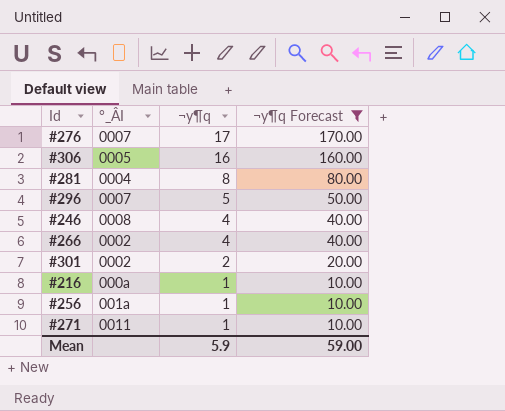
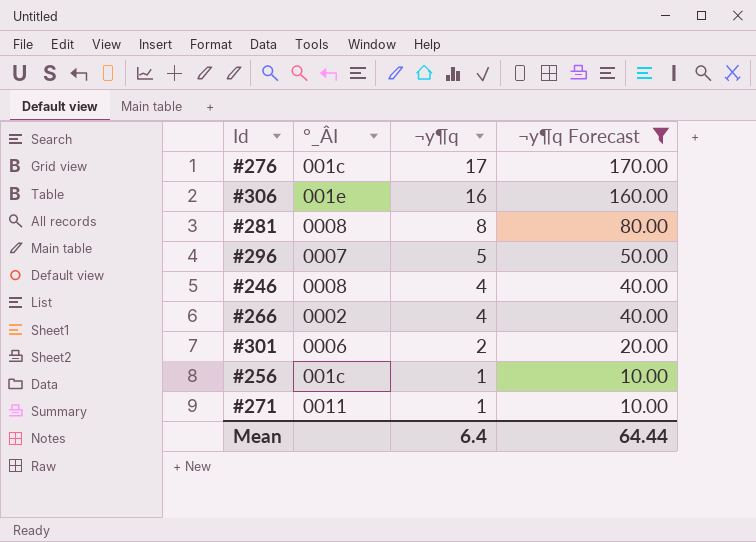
row #216: 000a | 1 | 10.00 -> none
#276 | °_ÂI: 0007 -> 001c
#306 | °_ÂI: 0005 -> 001e
#281 | °_ÂI: 0004 -> 0008
#301 | °_ÂI: 0002 -> 0006
#256 | °_ÂI: 001a -> 001c
Mean | ¬y¶q: 5.9 -> 6.4
Mean | ¬y¶q Forecast: 59.00 -> 64.44

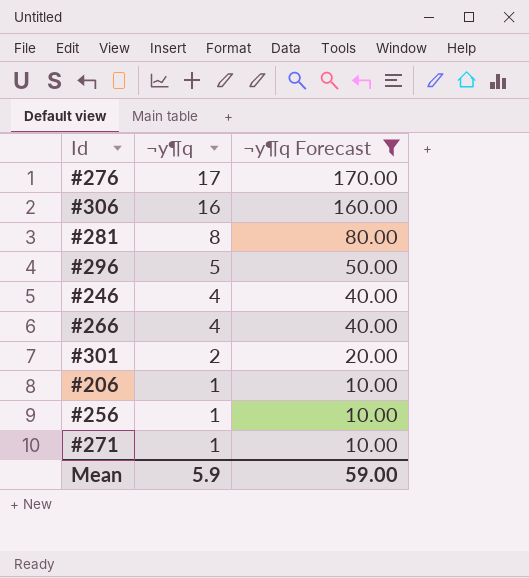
column °_ÂI | position: 2 -> none
row #206: none -> 1 | 10.00
Mean | ¬y¶q: 6.4 -> 5.9
Mean | ¬y¶q Forecast: 64.44 -> 59.00

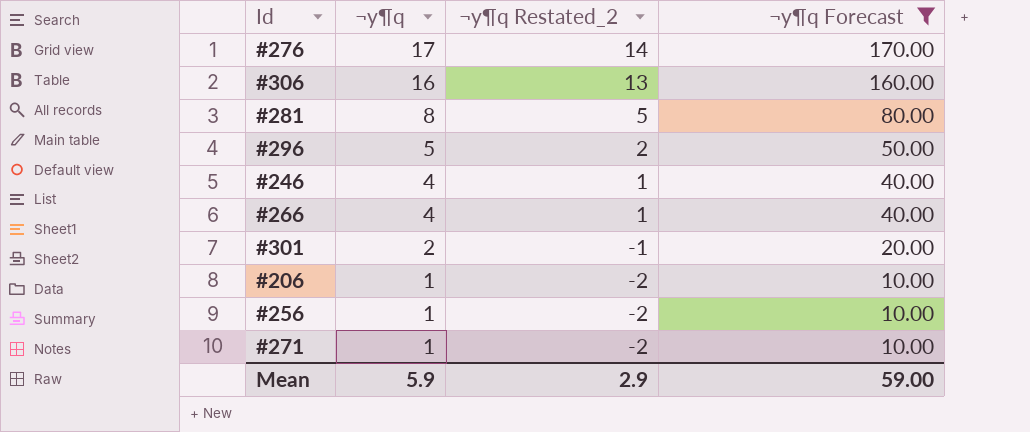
column ¬y¶q Restated_2 | formula: none -> [¬y¶q] - 3

